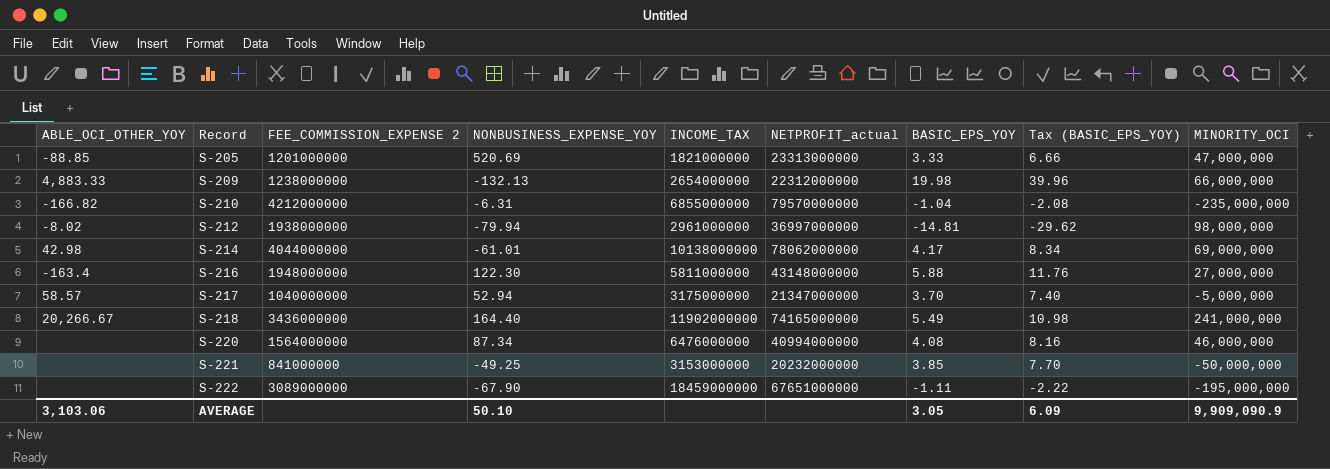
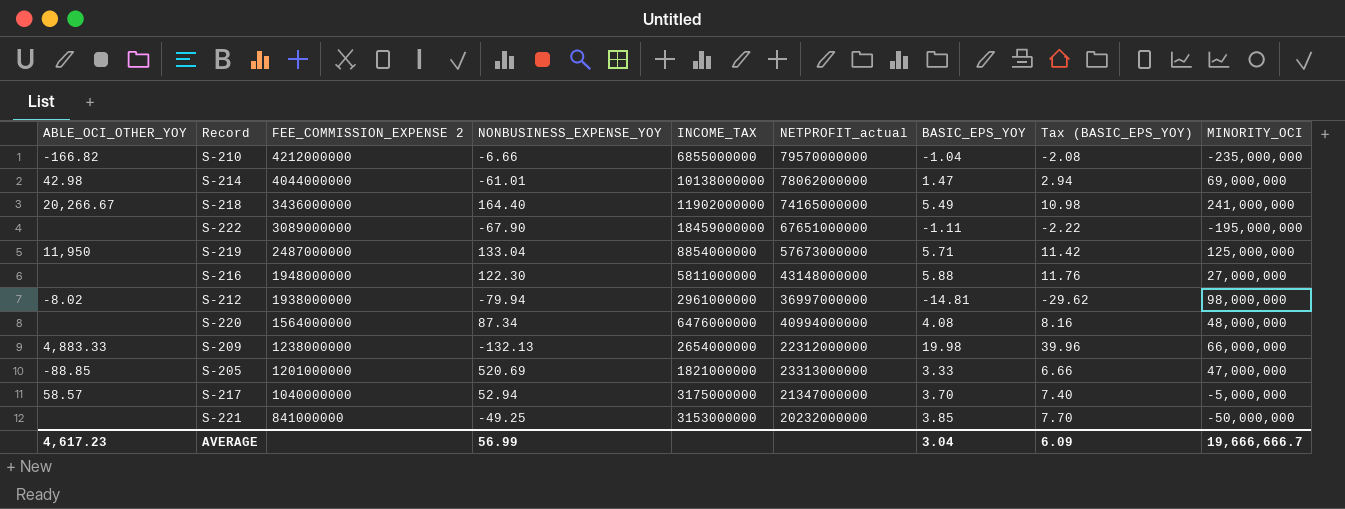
row order: Record ascending -> FEE_COMMISSION_EXPENSE 2 descending
S-210 | NONBUSINESS_EXPENSE_YOY: -6.31 -> -6.66
S-214 | BASIC_EPS_YOY: 4.17 -> 1.47
S-214 | Tax (BASIC_EPS_YOY): 8.34 -> 2.94
row S-219: none -> 11,950 | 2487000000 | 133.04 | 8854000000 | 57673000000 | 5.71 | 11.42 | 125,000,000
S-216 | ABLE_OCI_OTHER_YOY: -163.4 -> none
S-220 | MINORITY_OCI: 46,000,000 -> 48,000,000
AVERAGE | ABLE_OCI_OTHER_YOY: 3,103.06 -> 4,617.23
AVERAGE | NONBUSINESS_EXPENSE_YOY: 50.10 -> 56.99
AVERAGE | BASIC_EPS_YOY: 3.05 -> 3.04
AVERAGE | MINORITY_OCI: 9,909,090.9 -> 19,666,666.7

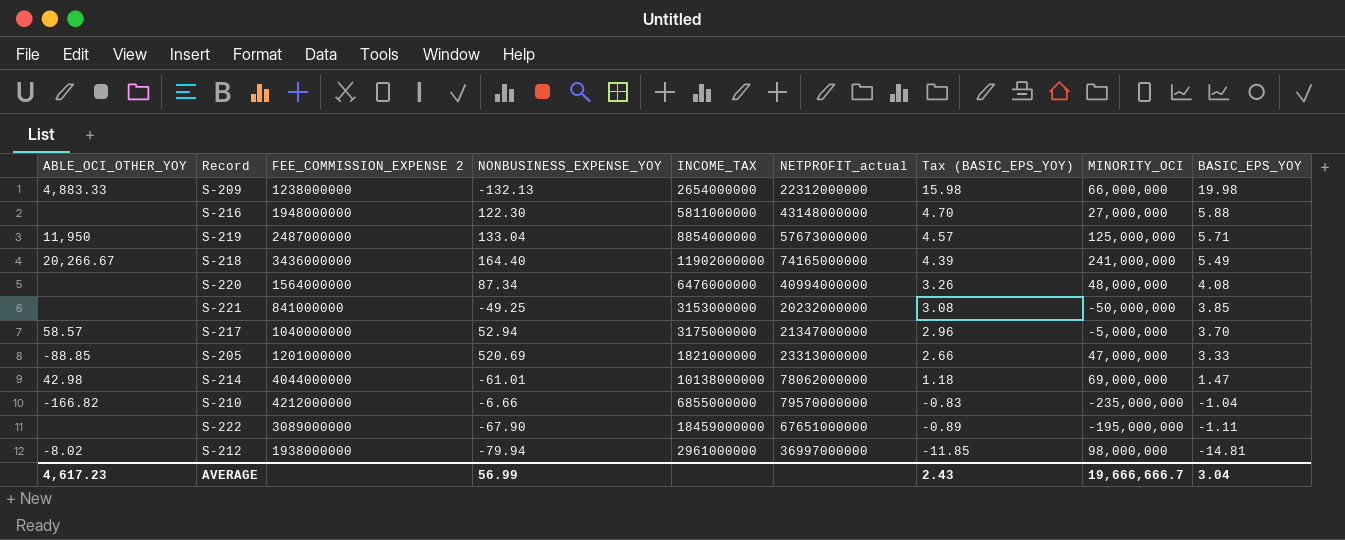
row order: FEE_COMMISSION_EXPENSE 2 descending -> Tax (BASIC_EPS_YOY) descending
column Tax (BASIC_EPS_YOY) | formula: [BASIC_EPS_YOY] * 2 -> [BASIC_EPS_YOY] * 0.8
column BASIC_EPS_YOY | position: 7 -> 9
AVERAGE | Tax (BASIC_EPS_YOY): 6.09 -> 2.43

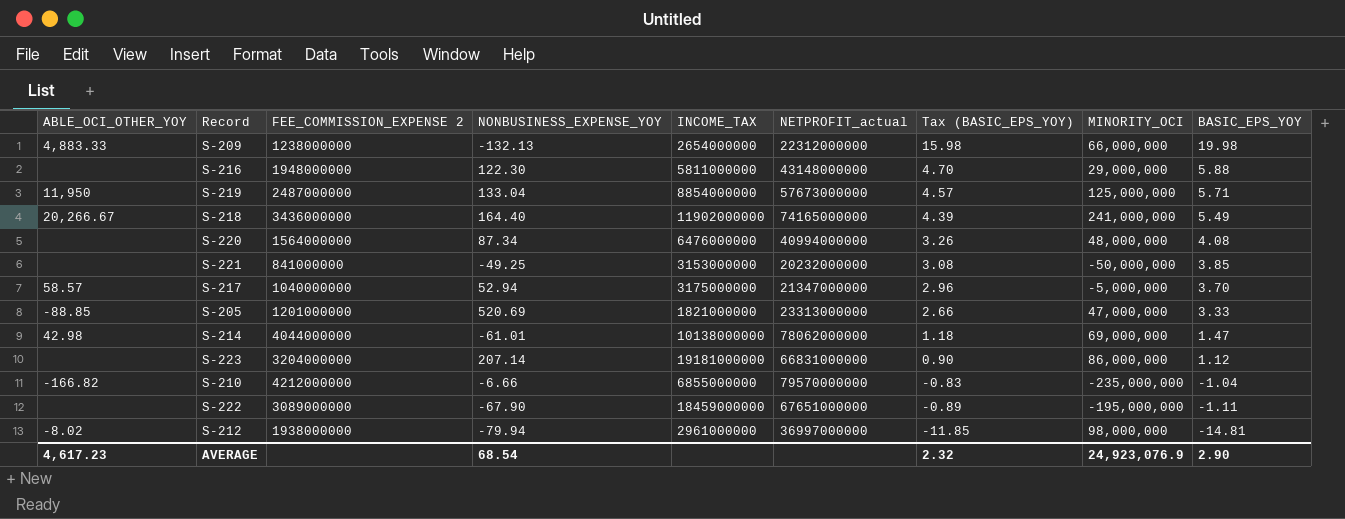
S-216 | MINORITY_OCI: 27,000,000 -> 29,000,000
row S-223: none -> none | 3204000000 | 207.14 | 19181000000 | 66831000000 | 0.90 | 86,000,000 | 1.12
AVERAGE | NONBUSINESS_EXPENSE_YOY: 56.99 -> 68.54
AVERAGE | Tax (BASIC_EPS_YOY): 2.43 -> 2.32
AVERAGE | MINORITY_OCI: 19,666,666.7 -> 24,923,076.9
AVERAGE | BASIC_EPS_YOY: 3.04 -> 2.90

